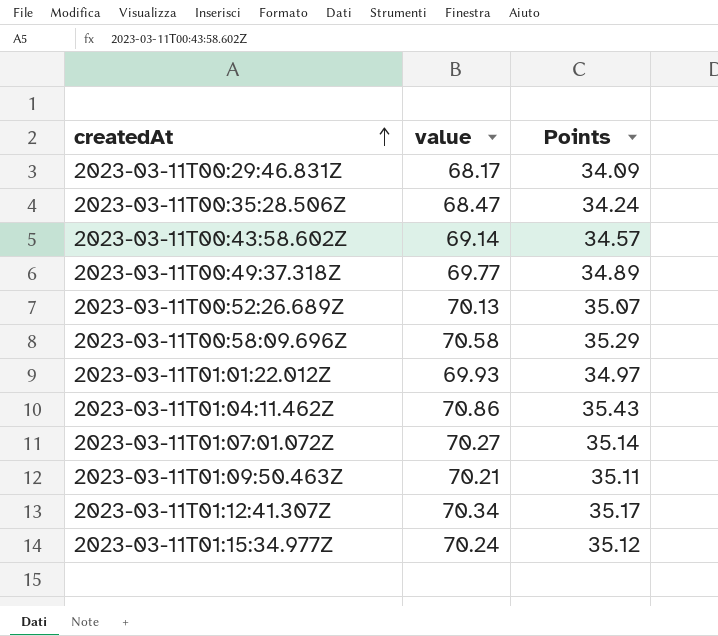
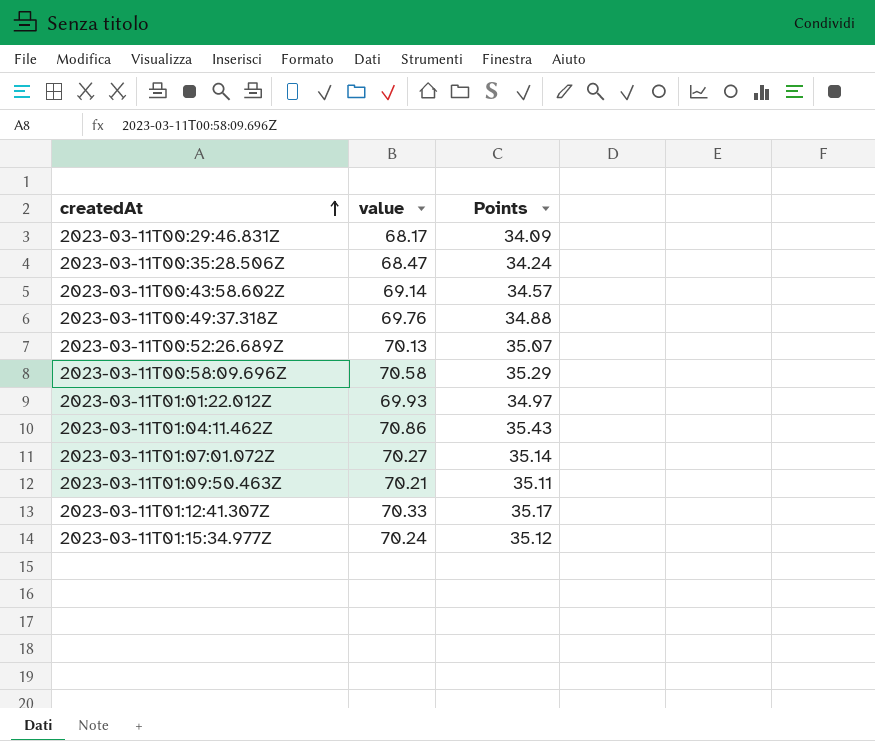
2023-03-11T00:49:37.318Z | value: 69.77 -> 69.76
2023-03-11T00:49:37.318Z | Points: 34.89 -> 34.88
2023-03-11T01:12:41.307Z | value: 70.34 -> 70.33

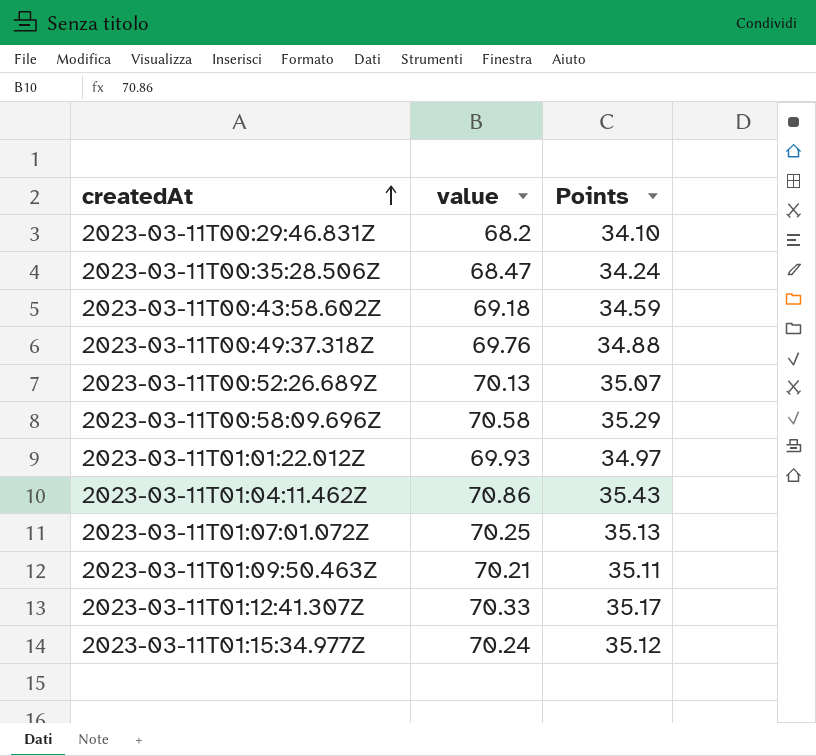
2023-03-11T00:29:46.831Z | value: 68.17 -> 68.2
2023-03-11T00:29:46.831Z | Points: 34.09 -> 34.10
2023-03-11T00:43:58.602Z | value: 69.14 -> 69.18
2023-03-11T00:43:58.602Z | Points: 34.57 -> 34.59
2023-03-11T01:07:01.072Z | value: 70.27 -> 70.25
2023-03-11T01:07:01.072Z | Points: 35.14 -> 35.13

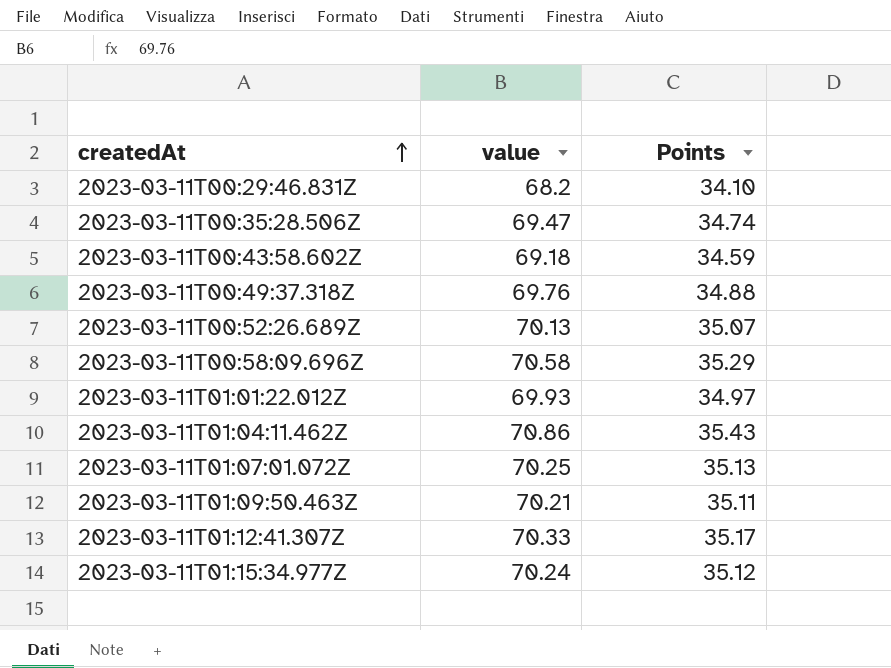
2023-03-11T00:35:28.506Z | value: 68.47 -> 69.47
2023-03-11T00:35:28.506Z | Points: 34.24 -> 34.74

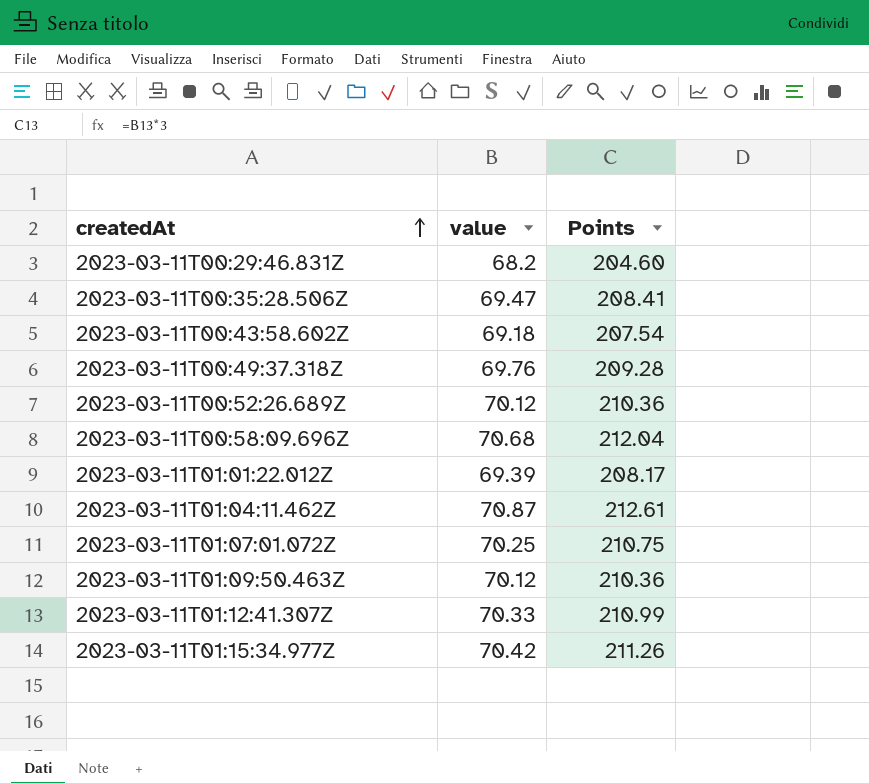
column Points | formula: [value] * 0.5 -> [value] * 3
2023-03-11T00:52:26.689Z | value: 70.13 -> 70.12
2023-03-11T00:58:09.696Z | value: 70.58 -> 70.68
2023-03-11T01:01:22.012Z | value: 69.93 -> 69.39
2023-03-11T01:04:11.462Z | value: 70.86 -> 70.87
2023-03-11T01:09:50.463Z | value: 70.21 -> 70.12
2023-03-11T01:15:34.977Z | value: 70.24 -> 70.42

